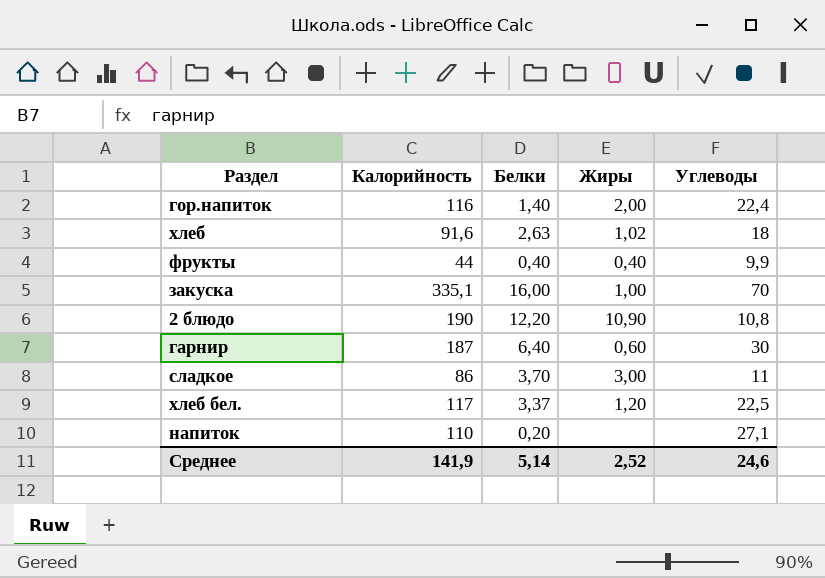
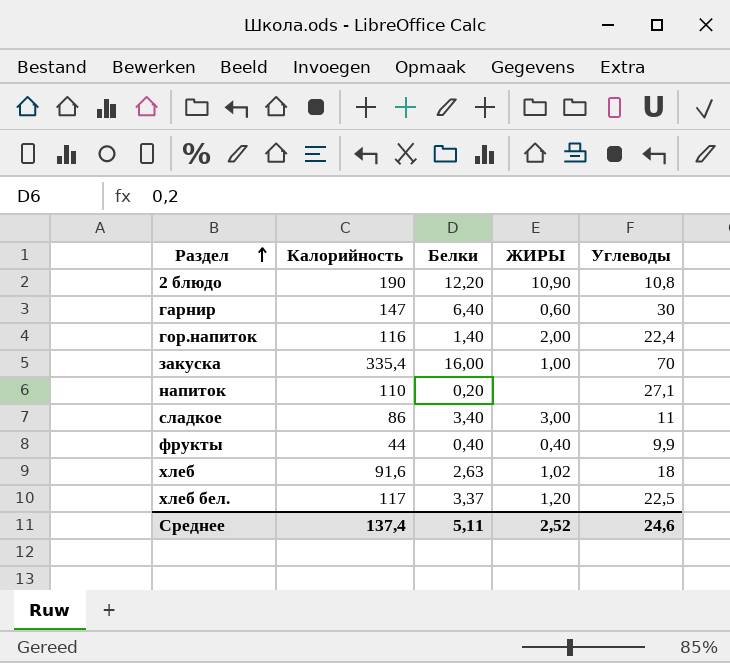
row order: none -> Раздел ascending
column name: Жиры -> ЖИРЫ
гарнир | Калорийность: 187 -> 147
закуска | Калорийность: 335,1 -> 335,4
сладкое | Белки: 3,70 -> 3,40
Среднее | Калорийность: 141,9 -> 137,4
Среднее | Белки: 5,14 -> 5,11

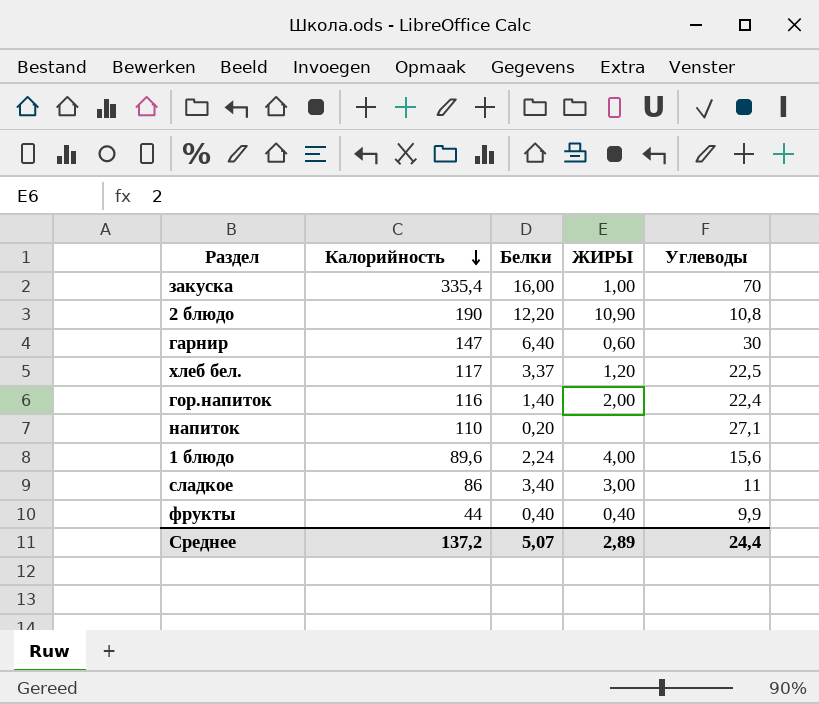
row order: Раздел ascending -> Калорийность descending
row хлеб: 91,6 | 2,63 | 1,02 | 18 -> none
row 1 блюдо: none -> 89,6 | 2,24 | 4,00 | 15,6
Среднее | Калорийность: 137,4 -> 137,2
Среднее | Белки: 5,11 -> 5,07
Среднее | ЖИРЫ: 2,52 -> 2,89
Среднее | Углеводы: 24,6 -> 24,4

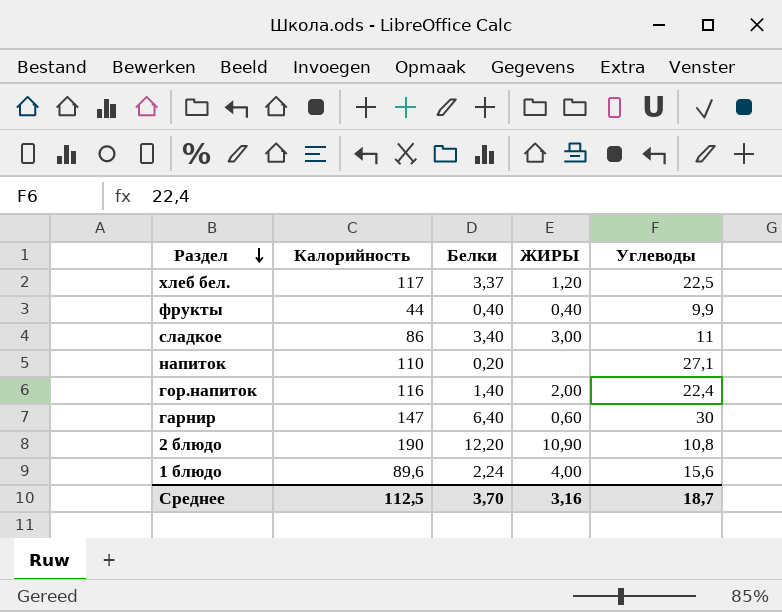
row order: Калорийность descending -> Раздел descending
row закуска: 335,4 | 16,00 | 1,00 | 70 -> none
Среднее | Калорийность: 137,2 -> 112,5
Среднее | Белки: 5,07 -> 3,70
Среднее | ЖИРЫ: 2,89 -> 3,16
Среднее | Углеводы: 24,4 -> 18,7

